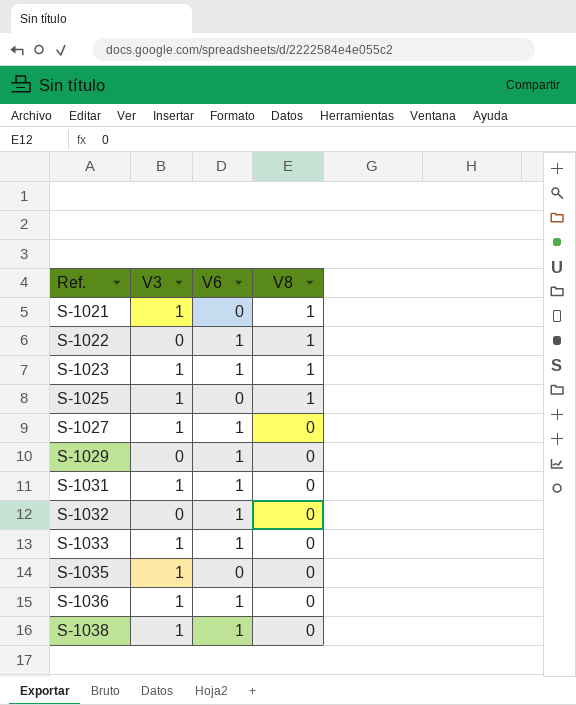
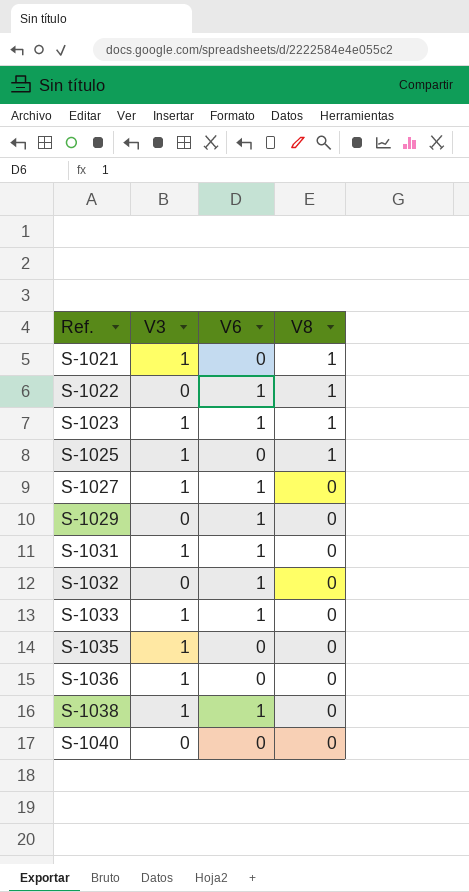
S-1036 | V6: 1 -> 0
row S-1040: none -> 0 | 0 | 0

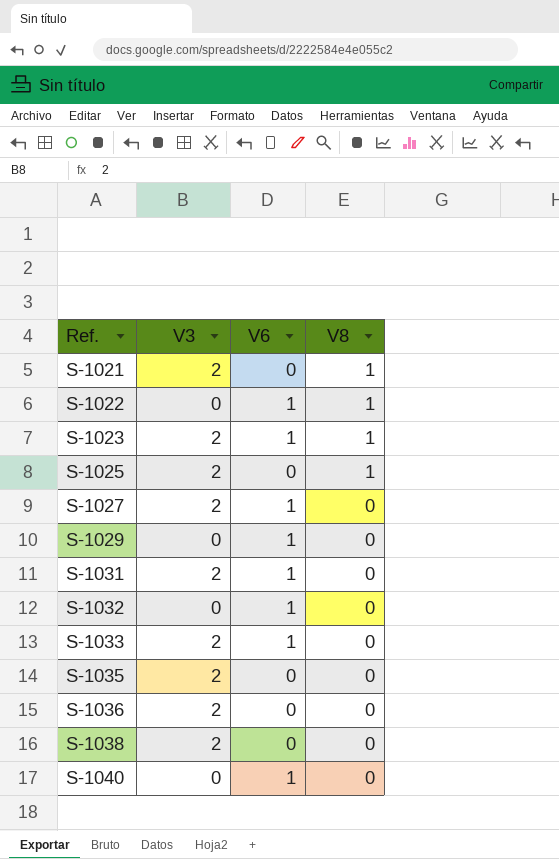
S-1021 | V3: 1 -> 2
S-1023 | V3: 1 -> 2
S-1025 | V3: 1 -> 2
S-1027 | V3: 1 -> 2
S-1031 | V3: 1 -> 2
S-1033 | V3: 1 -> 2
S-1035 | V3: 1 -> 2
S-1036 | V3: 1 -> 2
S-1038 | V3: 1 -> 2
S-1038 | V6: 1 -> 0
S-1040 | V6: 0 -> 1

